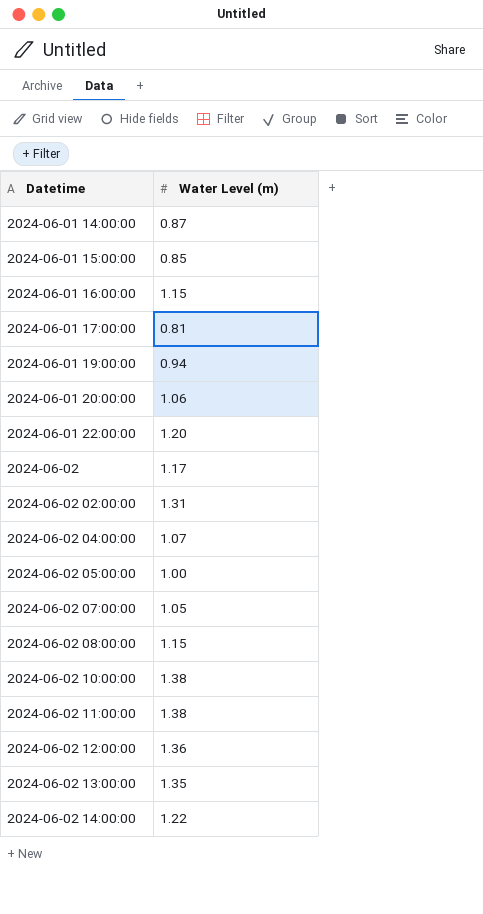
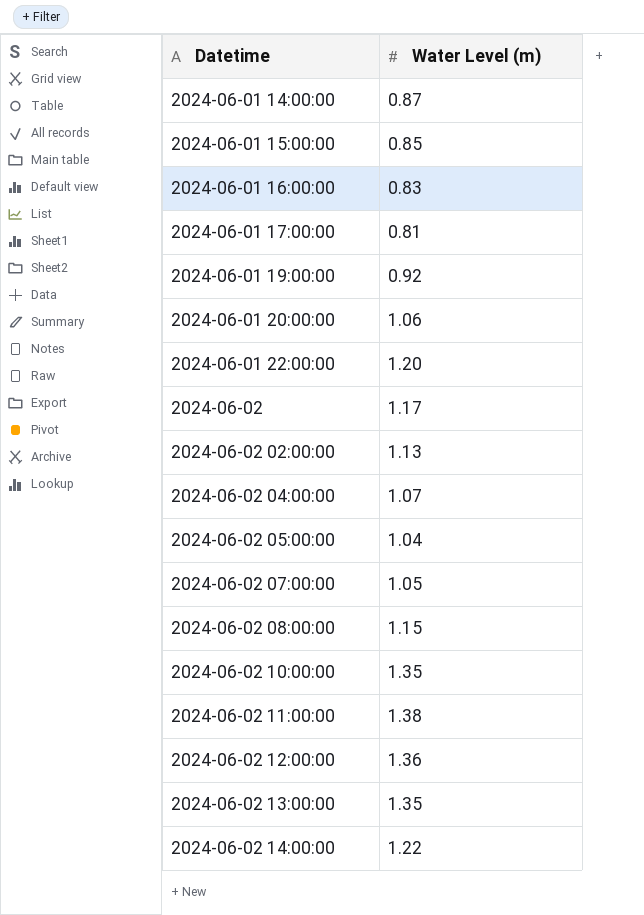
2024-06-01 16:00:00 | Water Level (m): 1.15 -> 0.83
2024-06-01 19:00:00 | Water Level (m): 0.94 -> 0.92
2024-06-02 02:00:00 | Water Level (m): 1.31 -> 1.13
2024-06-02 05:00:00 | Water Level (m): 1.00 -> 1.04
2024-06-02 10:00:00 | Water Level (m): 1.38 -> 1.35

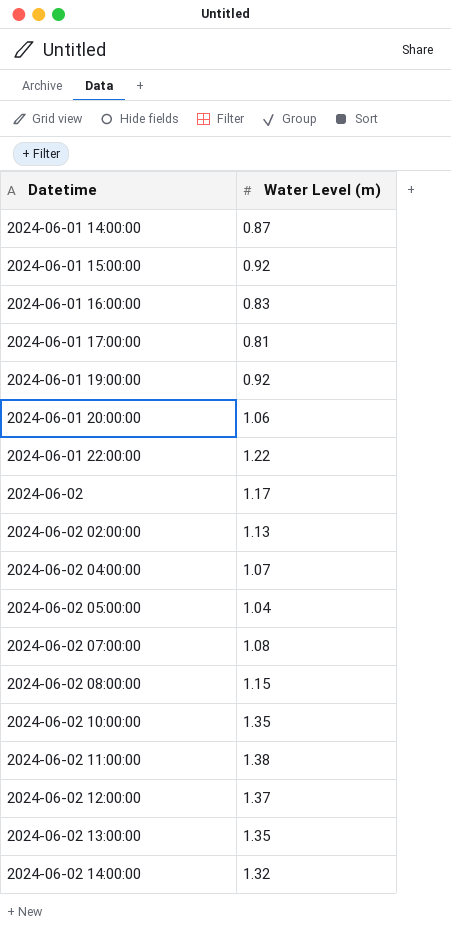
2024-06-01 15:00:00 | Water Level (m): 0.85 -> 0.92
2024-06-01 22:00:00 | Water Level (m): 1.20 -> 1.22
2024-06-02 07:00:00 | Water Level (m): 1.05 -> 1.08
2024-06-02 12:00:00 | Water Level (m): 1.36 -> 1.37
2024-06-02 14:00:00 | Water Level (m): 1.22 -> 1.32

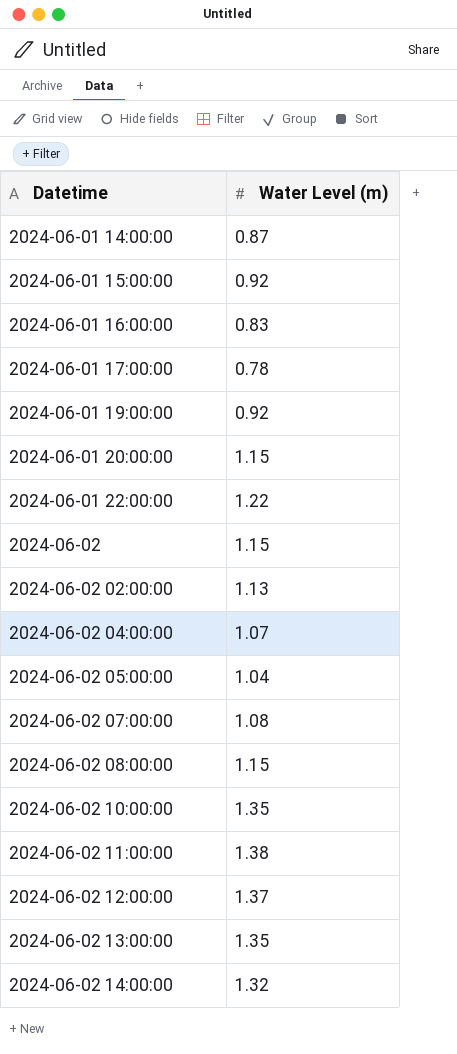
2024-06-01 17:00:00 | Water Level (m): 0.81 -> 0.78
2024-06-01 20:00:00 | Water Level (m): 1.06 -> 1.15
2024-06-02 | Water Level (m): 1.17 -> 1.15

